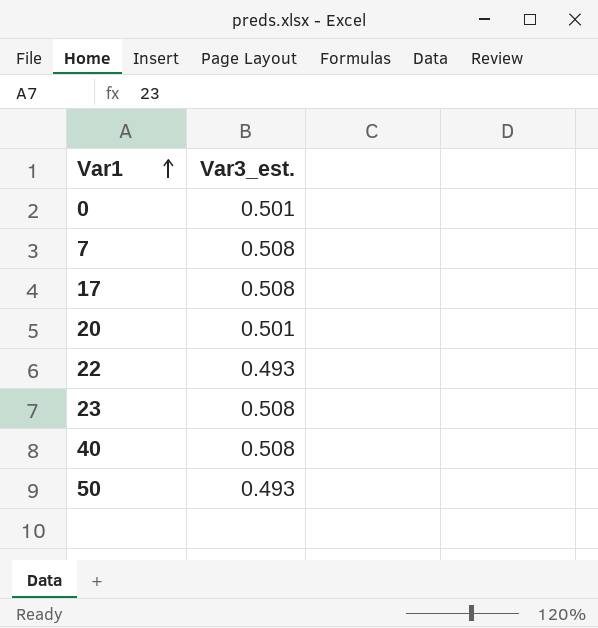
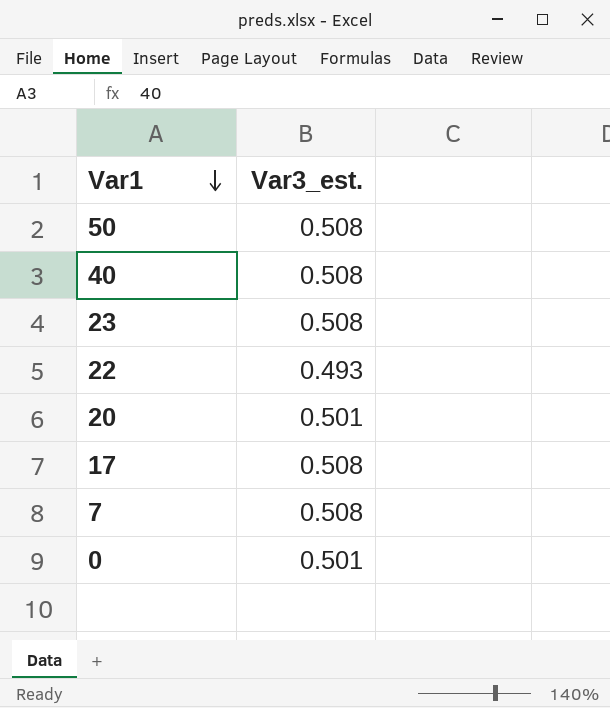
row order: Var1 ascending -> Var1 descending
50 | Var3_est.: 0.493 -> 0.508

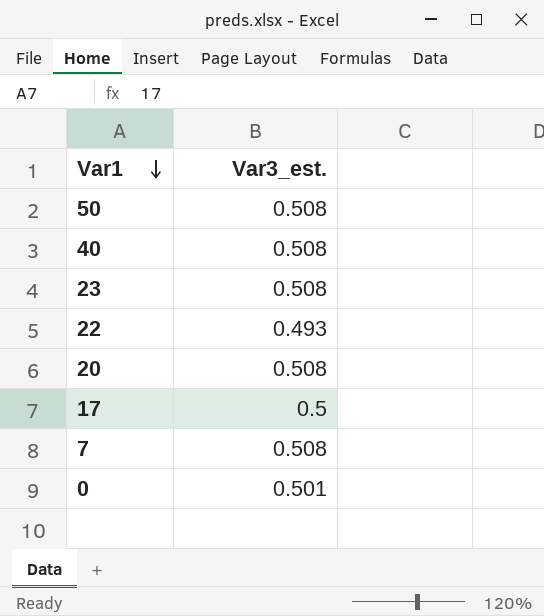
20 | Var3_est.: 0.501 -> 0.508
17 | Var3_est.: 0.508 -> 0.5

